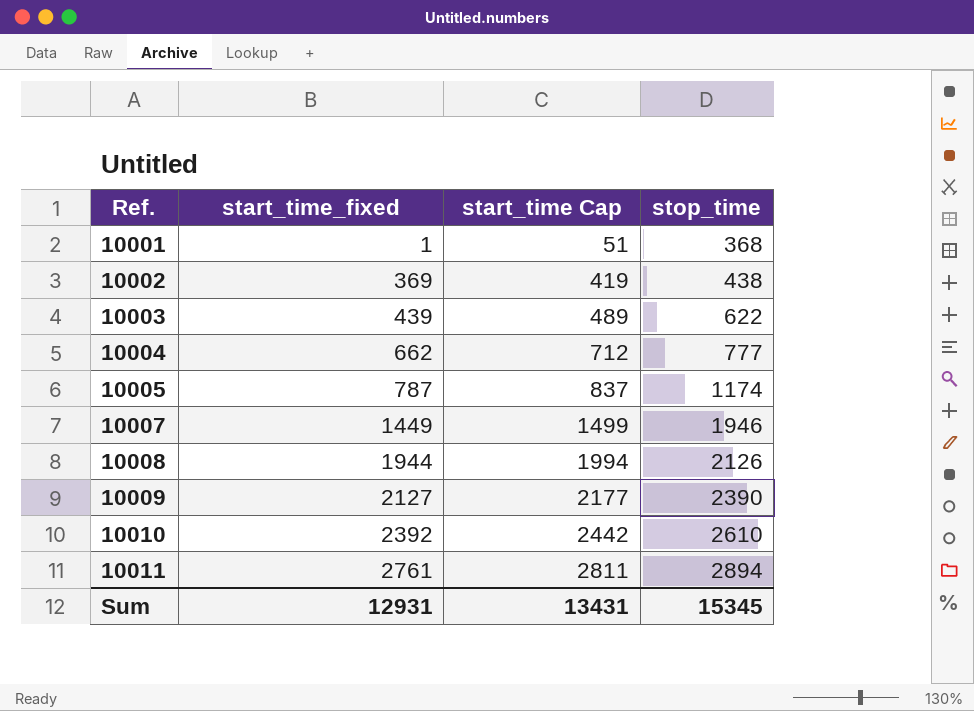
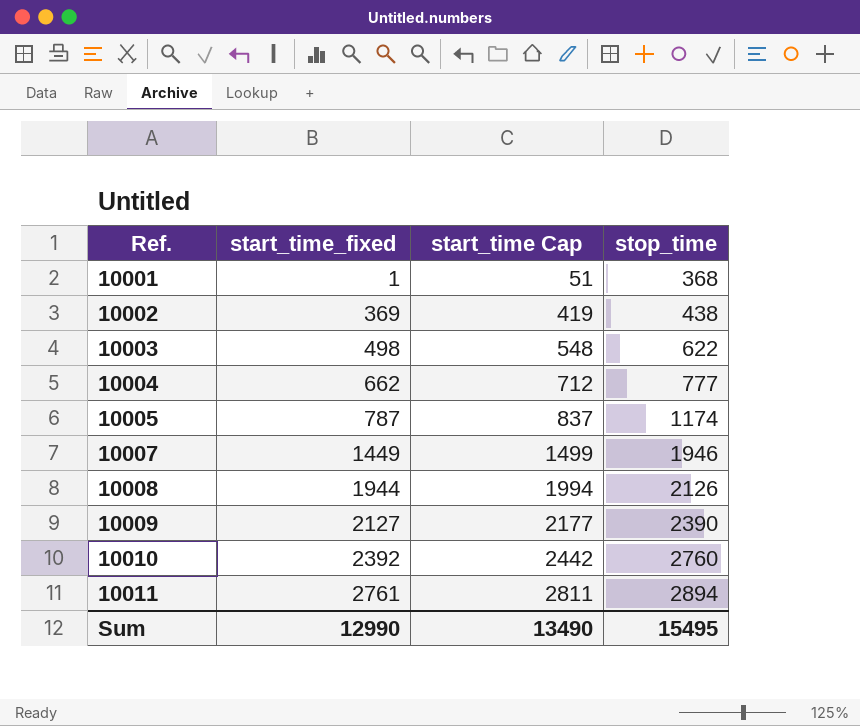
10003 | start_time_fixed: 439 -> 498
10003 | start_time Cap: 489 -> 548
10010 | stop_time: 2610 -> 2760
Sum | start_time_fixed: 12931 -> 12990
Sum | start_time Cap: 13431 -> 13490
Sum | stop_time: 15345 -> 15495

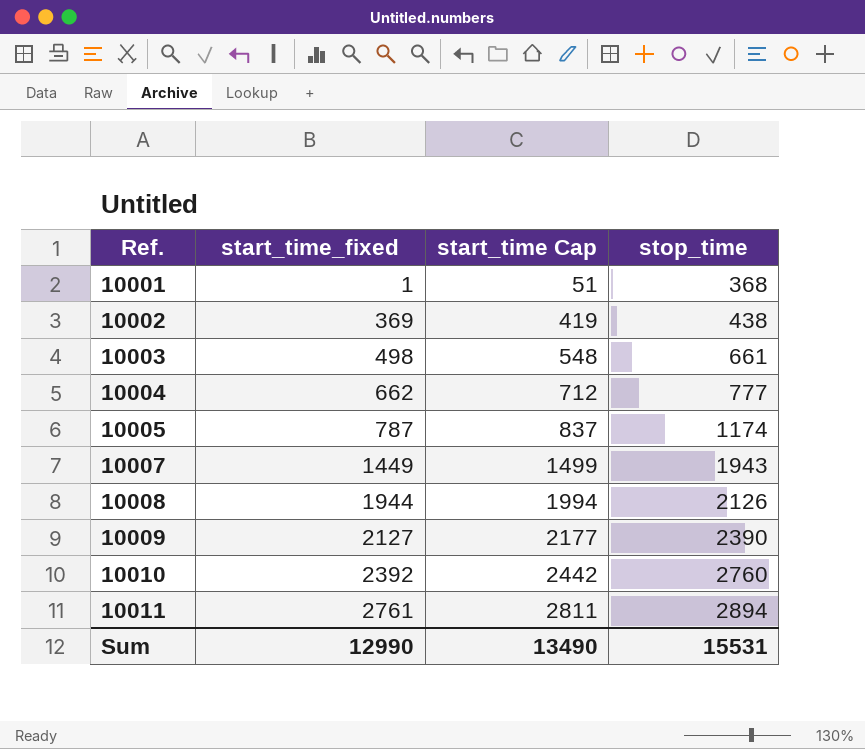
10003 | stop_time: 622 -> 661
10007 | stop_time: 1946 -> 1943
Sum | stop_time: 15495 -> 15531

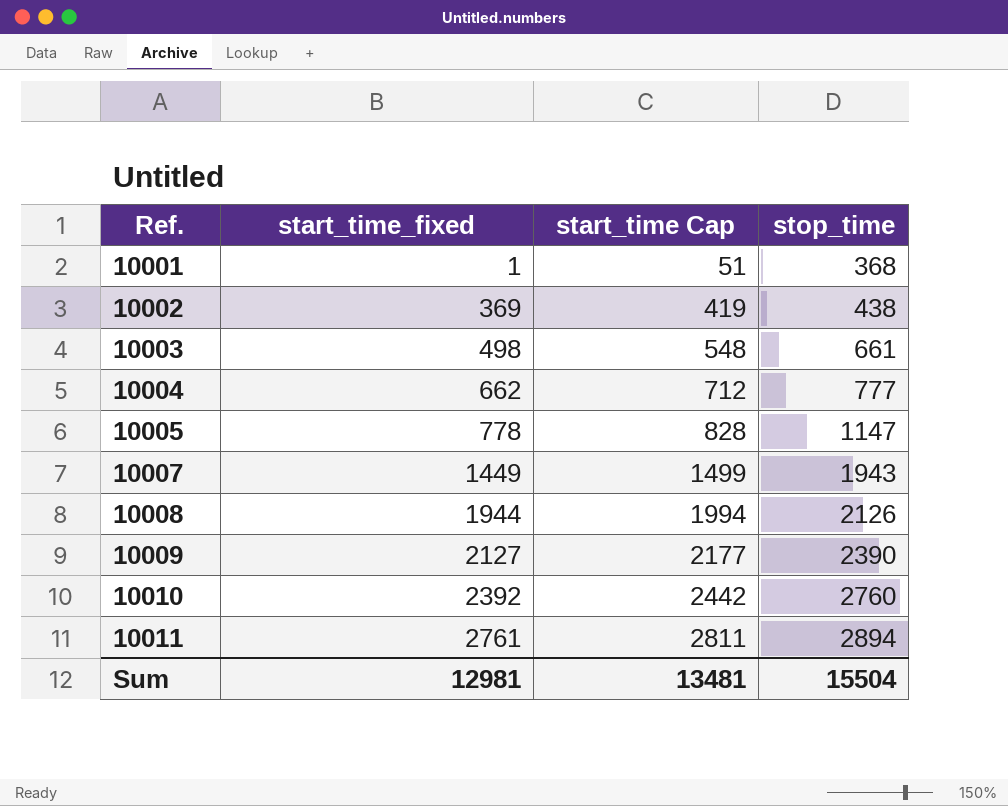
10005 | start_time_fixed: 787 -> 778
10005 | start_time Cap: 837 -> 828
10005 | stop_time: 1174 -> 1147
Sum | start_time_fixed: 12990 -> 12981
Sum | start_time Cap: 13490 -> 13481
Sum | stop_time: 15531 -> 15504

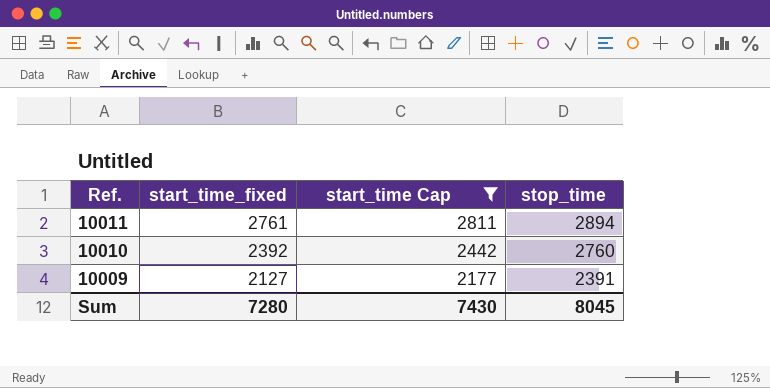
filter: none -> start_time Cap >= 2177
row order: Ref. ascending -> Ref. descending
10009 | stop_time: 2390 -> 2391
Sum | start_time_fixed: 12981 -> 7280
Sum | start_time Cap: 13481 -> 7430
Sum | stop_time: 15504 -> 8045

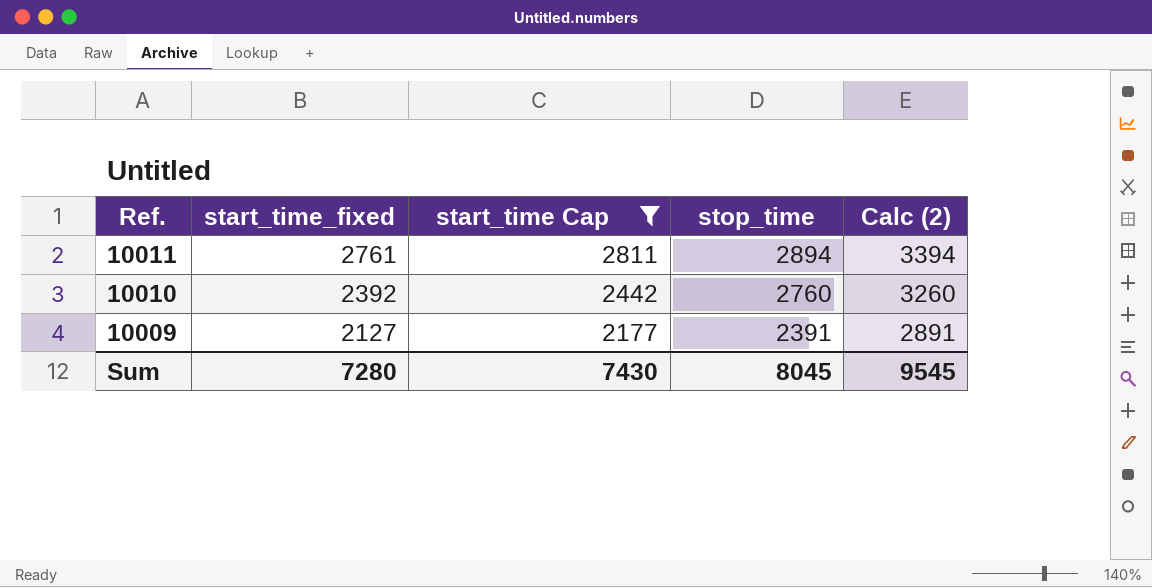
column Calc (2) | formula: none -> [stop_time] + 500

